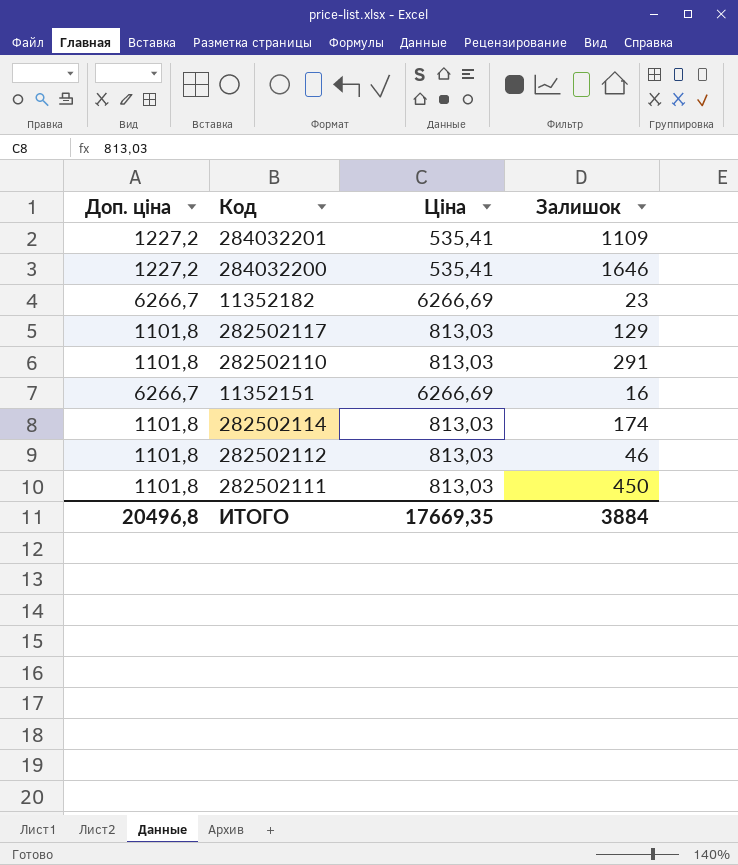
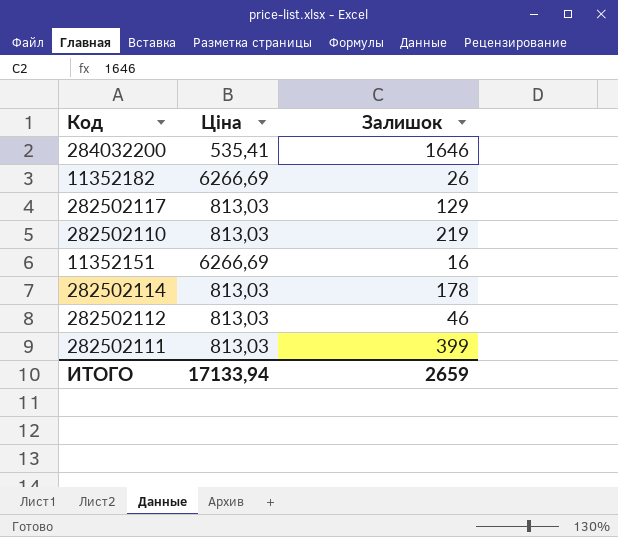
column Доп. ціна | position: 1 -> none
row 284032201: 1227,2 | 535,41 | 1109 -> none
11352182 | Залишок: 23 -> 26
282502110 | Залишок: 291 -> 219
282502114 | Залишок: 174 -> 178
282502111 | Залишок: 450 -> 399
ИТОГО | Ціна: 17669,35 -> 17133,94
ИТОГО | Залишок: 3884 -> 2659

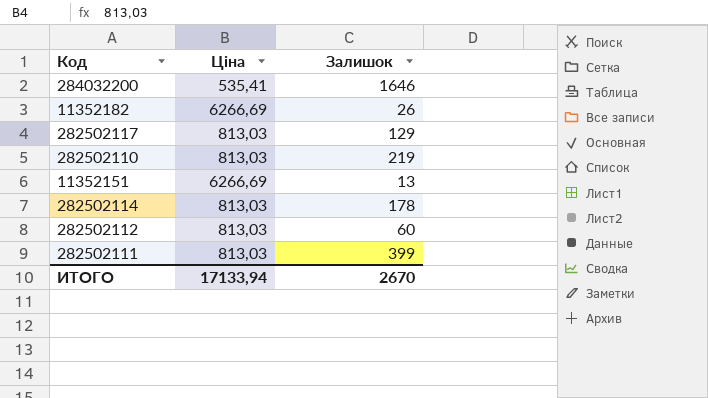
11352151 | Залишок: 16 -> 13
282502112 | Залишок: 46 -> 60
ИТОГО | Залишок: 2659 -> 2670

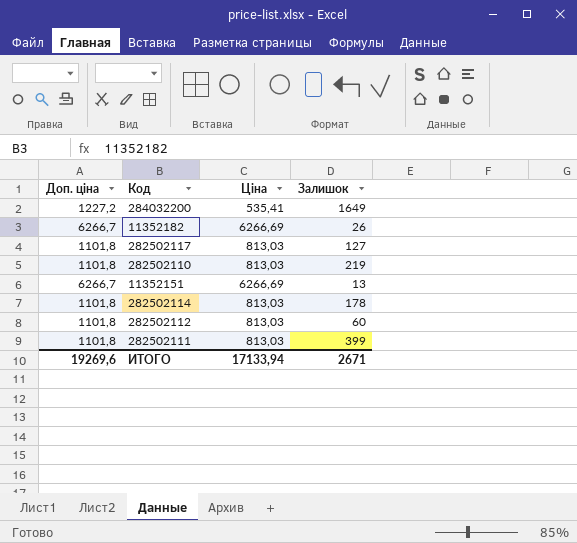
column Доп. ціна | position: none -> 1
284032200 | Залишок: 1646 -> 1649
282502117 | Залишок: 129 -> 127
ИТОГО | Залишок: 2670 -> 2671

